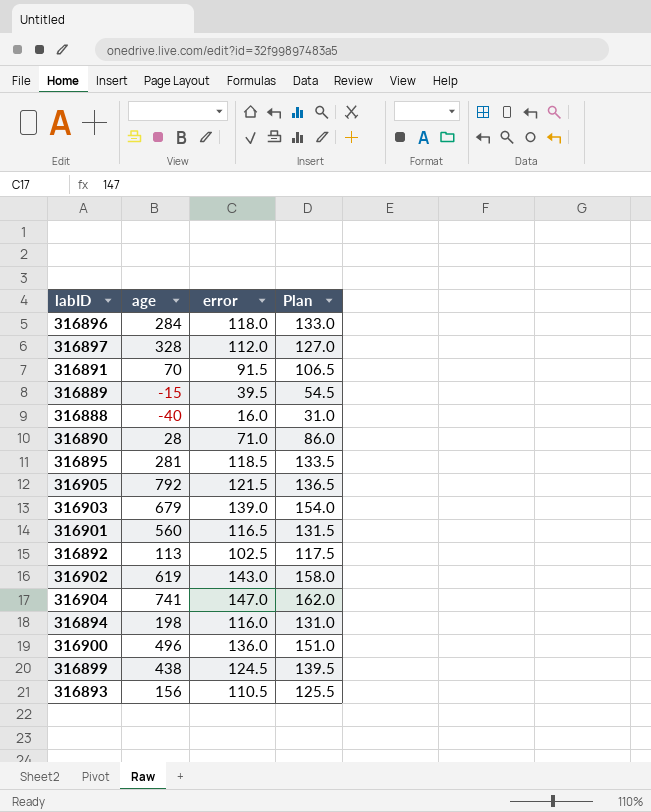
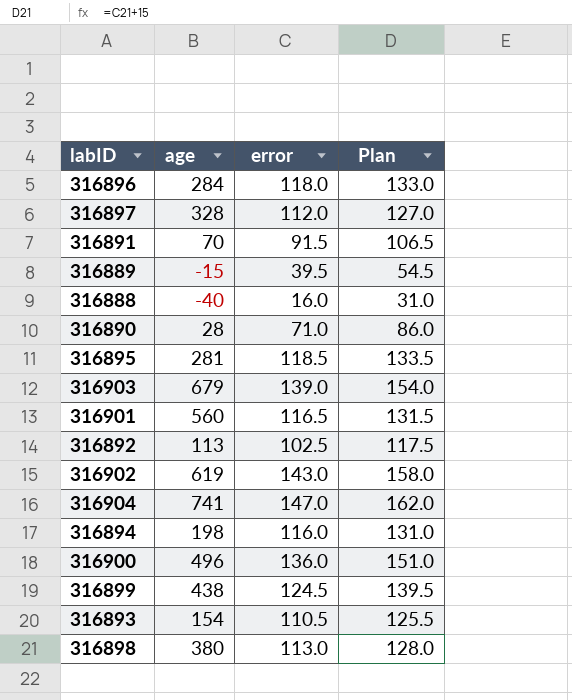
row 316905: 792 | 121.5 | 136.5 -> none
316893 | age: 156 -> 154
row 316898: none -> 380 | 113.0 | 128.0

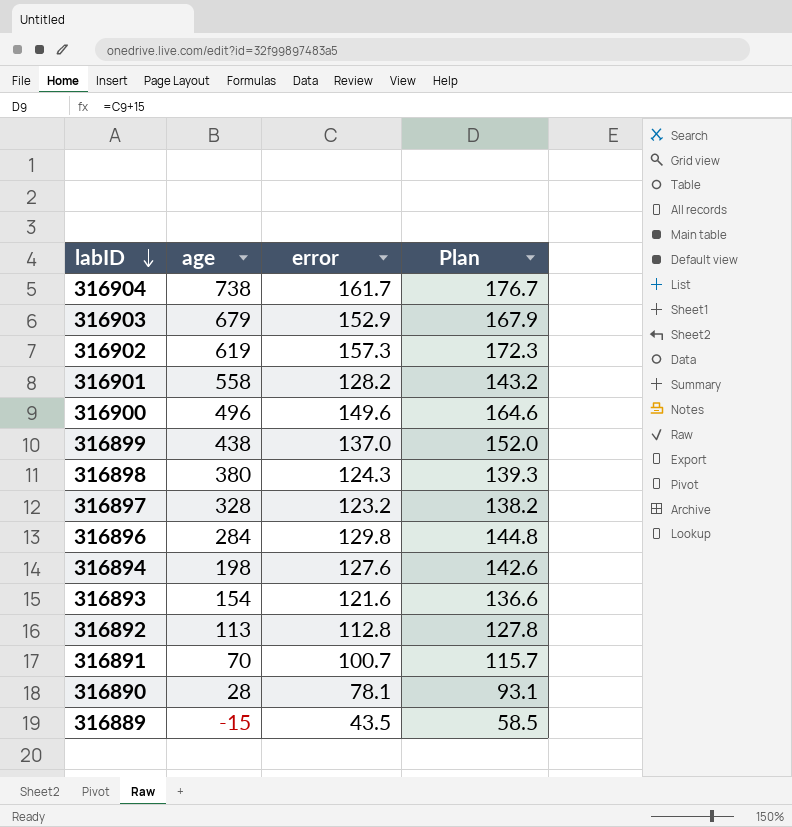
row order: none -> labID descending
row 316888: -40 | 16.0 | 31.0 -> none
row 316895: 281 | 118.5 | 133.5 -> none
316904 | age: 741 -> 738
316904 | error: 147.0 -> 161.7
316904 | Plan: 162.0 -> 176.7
316903 | error: 139.0 -> 152.9
316903 | Plan: 154.0 -> 167.9
316902 | error: 143.0 -> 157.3
316902 | Plan: 158.0 -> 172.3
316901 | age: 560 -> 558
316901 | error: 116.5 -> 128.2
316901 | Plan: 131.5 -> 143.2
316900 | error: 136.0 -> 149.6
316900 | Plan: 151.0 -> 164.6
316899 | error: 124.5 -> 137.0
316899 | Plan: 139.5 -> 152.0
316898 | error: 113.0 -> 124.3
316898 | Plan: 128.0 -> 139.3
316897 | error: 112.0 -> 123.2
316897 | Plan: 127.0 -> 138.2
316896 | error: 118.0 -> 129.8
316896 | Plan: 133.0 -> 144.8
316894 | error: 116.0 -> 127.6
316894 | Plan: 131.0 -> 142.6
316893 | error: 110.5 -> 121.6
316893 | Plan: 125.5 -> 136.6
316892 | error: 102.5 -> 112.8
316892 | Plan: 117.5 -> 127.8
316891 | error: 91.5 -> 100.7
316891 | Plan: 106.5 -> 115.7
316890 | error: 71.0 -> 78.1
316890 | Plan: 86.0 -> 93.1
316889 | error: 39.5 -> 43.5
316889 | Plan: 54.5 -> 58.5

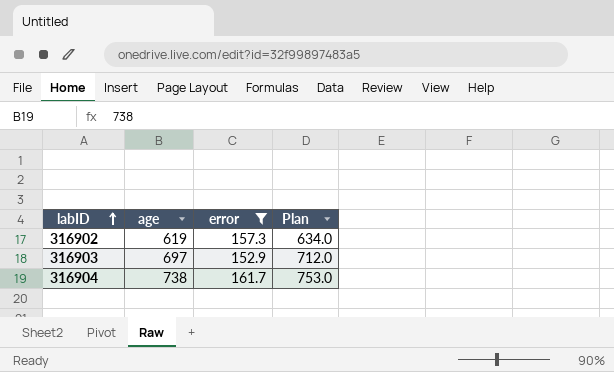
filter: none -> error >= 152.9
row order: labID descending -> labID ascending
column Plan | formula: [error] + 15 -> [age] + 15
316903 | age: 679 -> 697

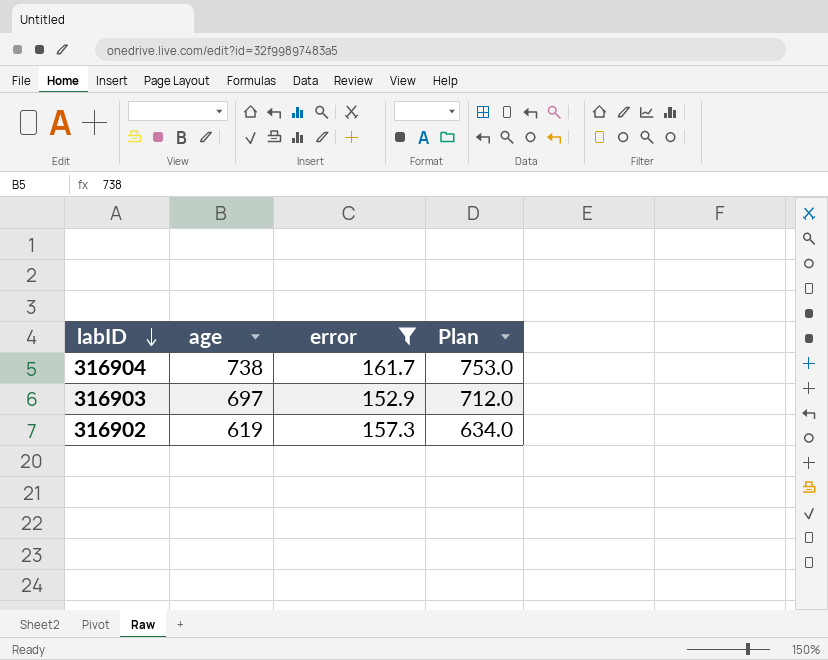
row order: labID ascending -> labID descending

